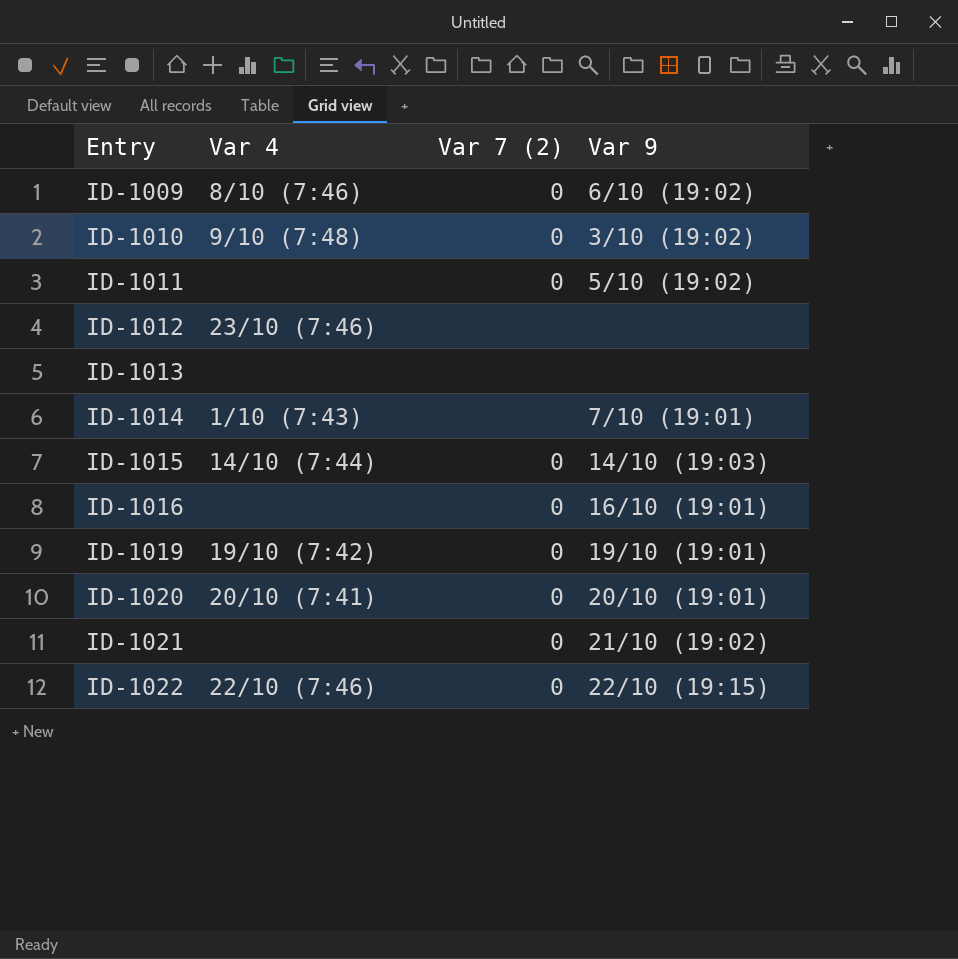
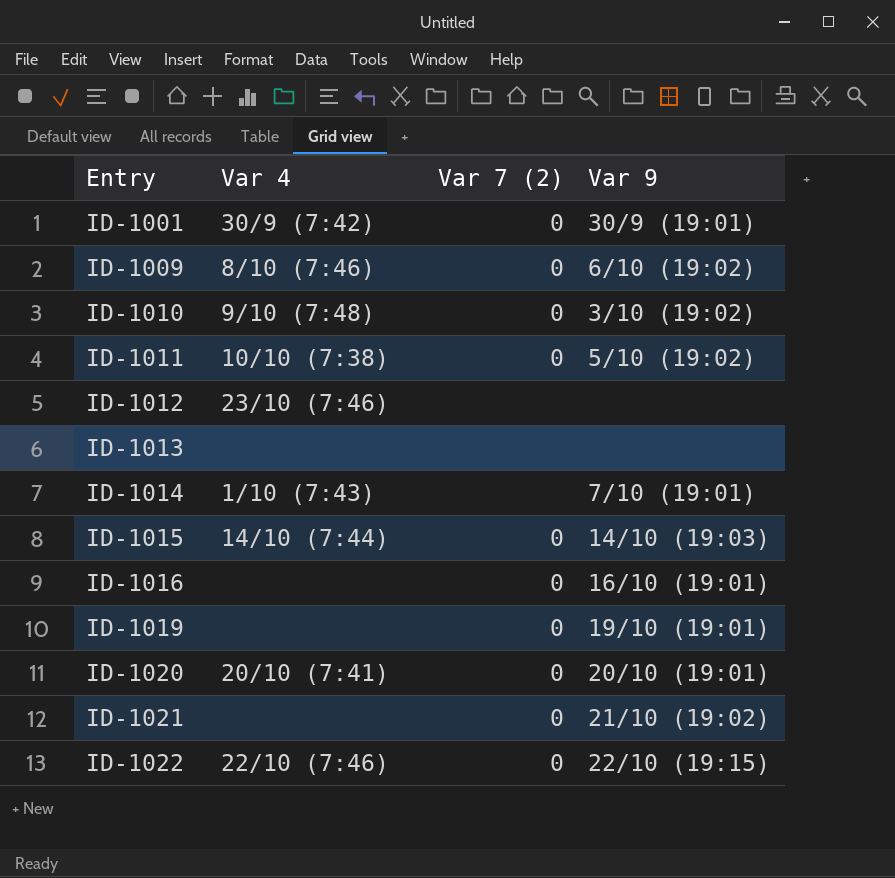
row ID-1001: none -> 30/9 (7:42) | 0 | 30/9 (19:01)
ID-1011 | Var 4: none -> 10/10 (7:38)
ID-1019 | Var 4: 19/10 (7:42) -> none

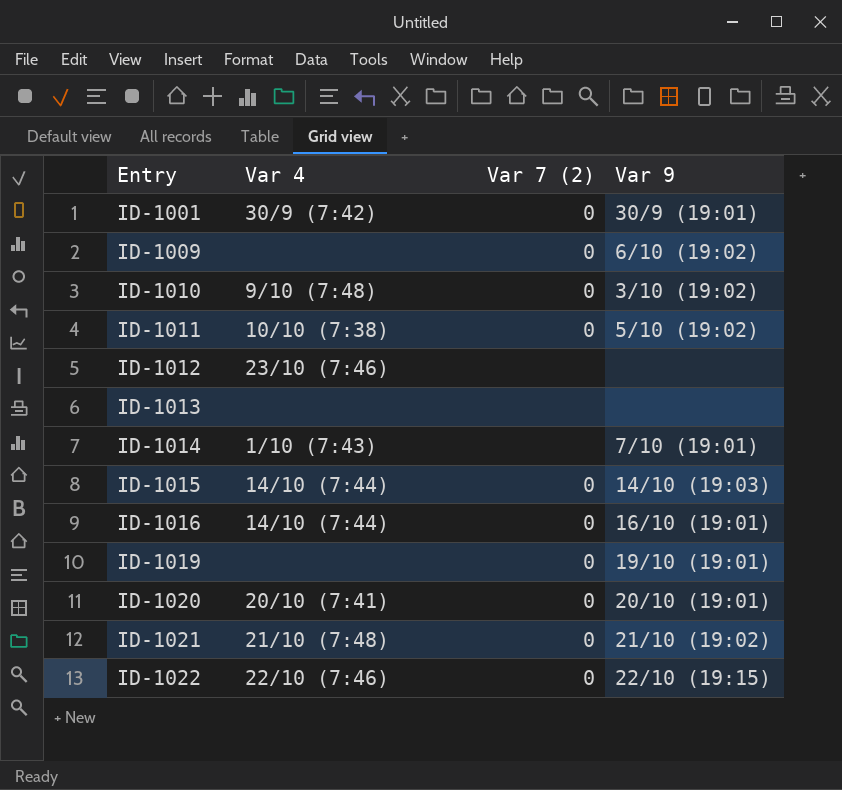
ID-1009 | Var 4: 8/10 (7:46) -> none
ID-1016 | Var 4: none -> 14/10 (7:44)
ID-1021 | Var 4: none -> 21/10 (7:48)

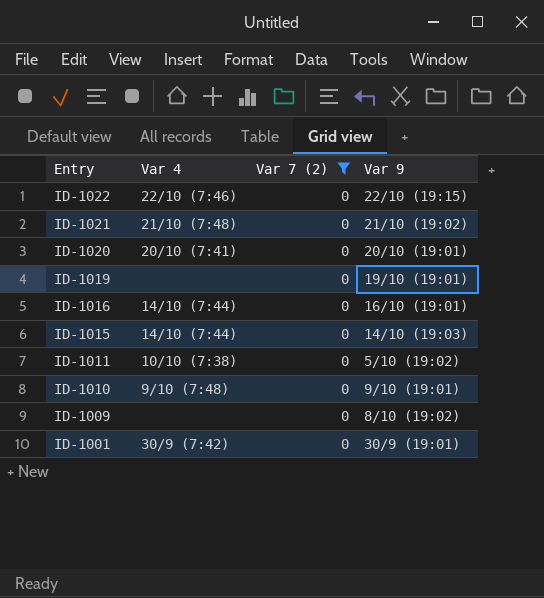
filter: none -> Var 7 (2) = 0
row order: Entry ascending -> Entry descending
ID-1010 | Var 9: 3/10 (19:02) -> 9/10 (19:01)
ID-1009 | Var 9: 6/10 (19:02) -> 8/10 (19:02)

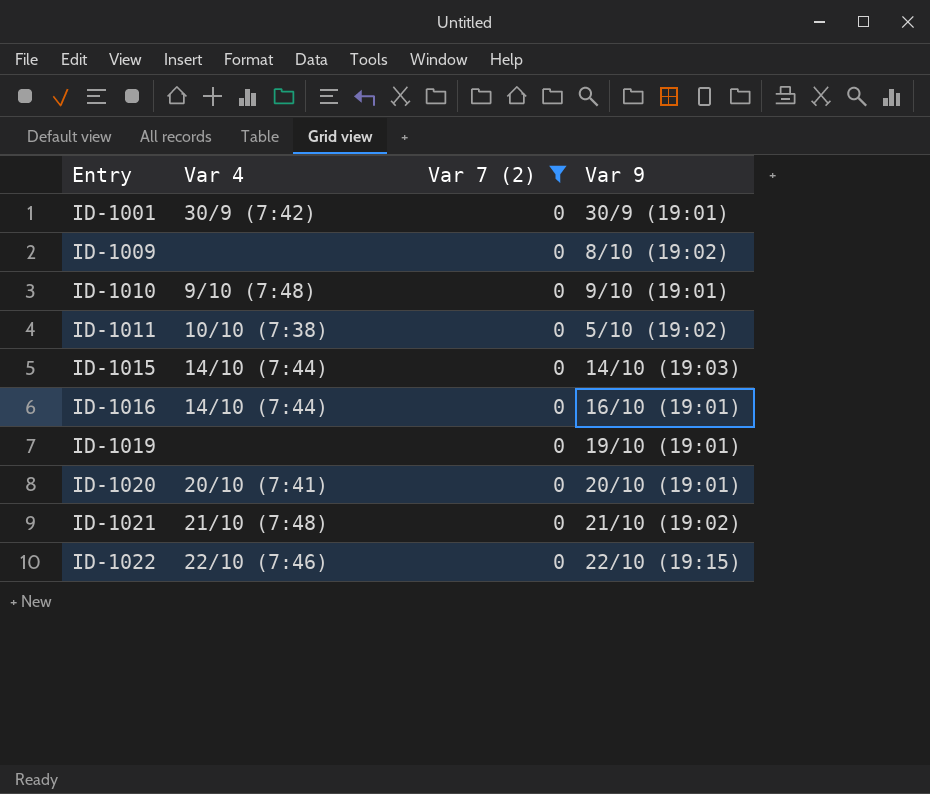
row order: Entry descending -> Entry ascending

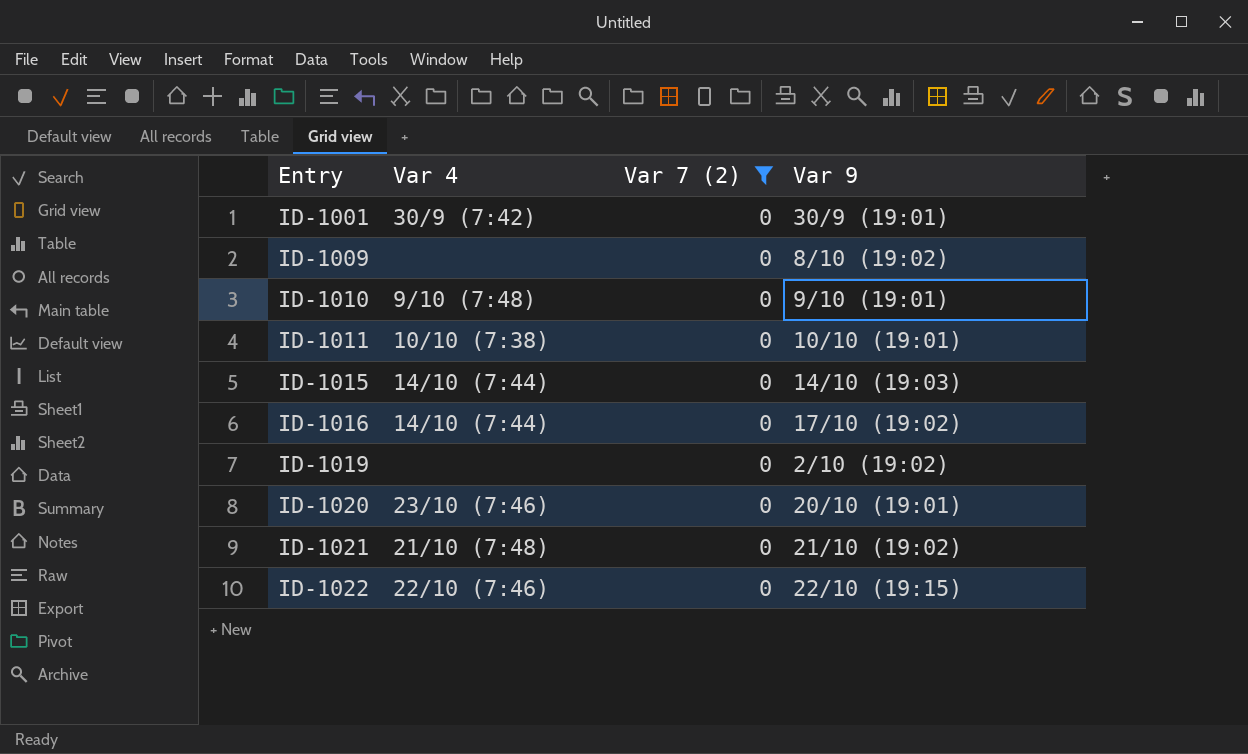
ID-1011 | Var 9: 5/10 (19:02) -> 10/10 (19:01)
ID-1016 | Var 9: 16/10 (19:01) -> 17/10 (19:02)
ID-1019 | Var 9: 19/10 (19:01) -> 2/10 (19:02)
ID-1020 | Var 4: 20/10 (7:41) -> 23/10 (7:46)

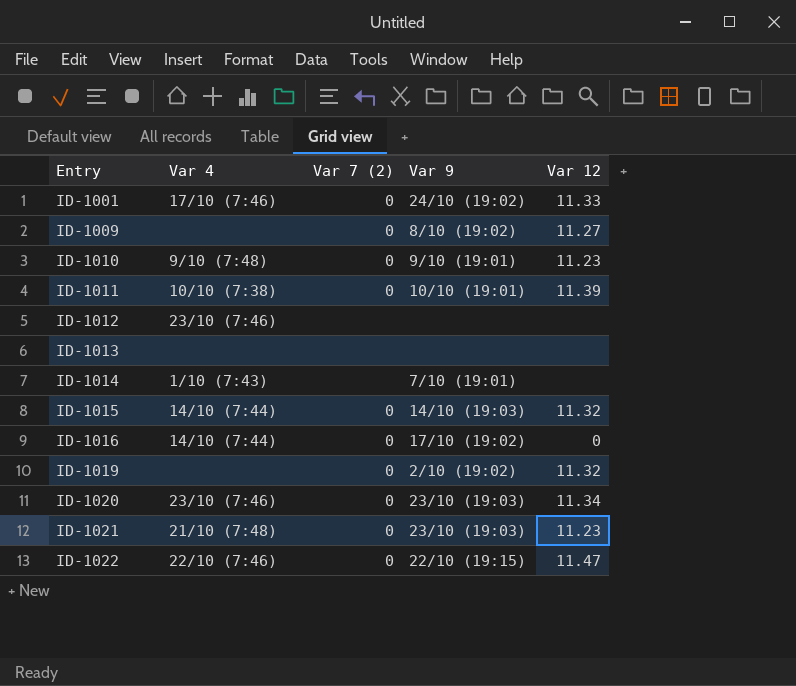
filter: Var 7 (2) = 0 -> none
column Var 12 | position: none -> 5
ID-1001 | Var 4: 30/9 (7:42) -> 17/10 (7:46)
ID-1001 | Var 9: 30/9 (19:01) -> 24/10 (19:02)
ID-1020 | Var 9: 20/10 (19:01) -> 23/10 (19:03)
ID-1021 | Var 9: 21/10 (19:02) -> 23/10 (19:03)

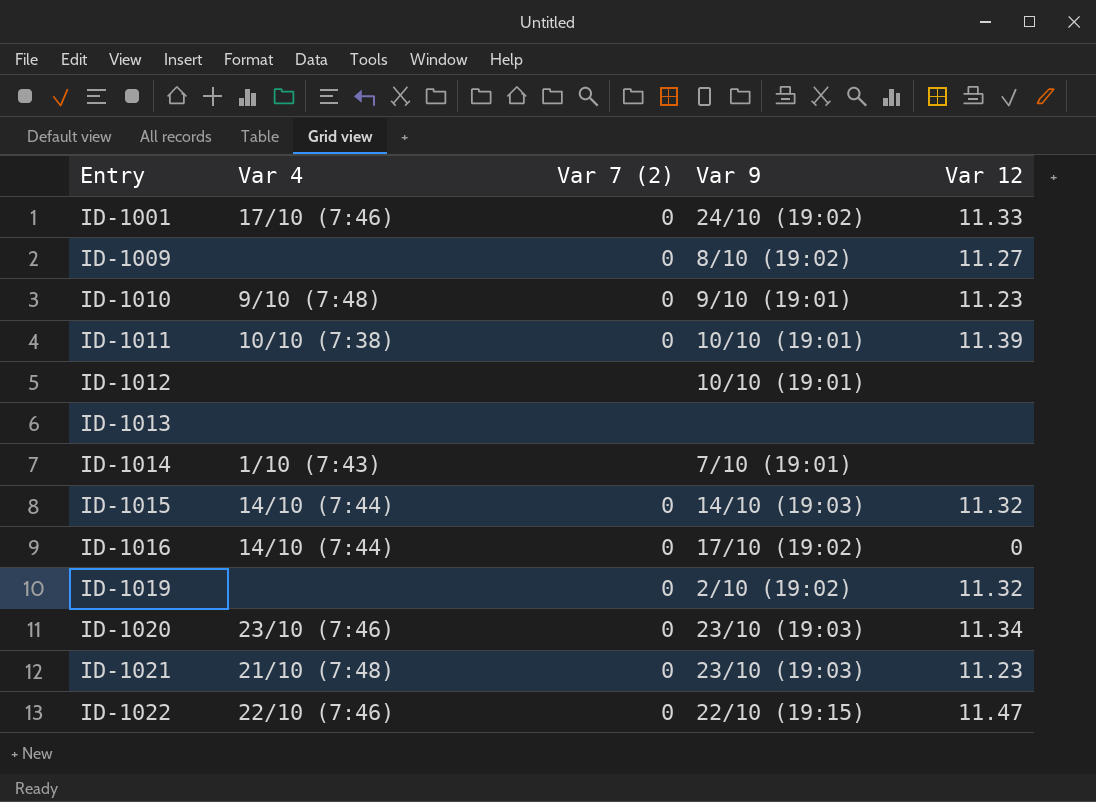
ID-1012 | Var 4: 23/10 (7:46) -> none
ID-1012 | Var 9: none -> 10/10 (19:01)

